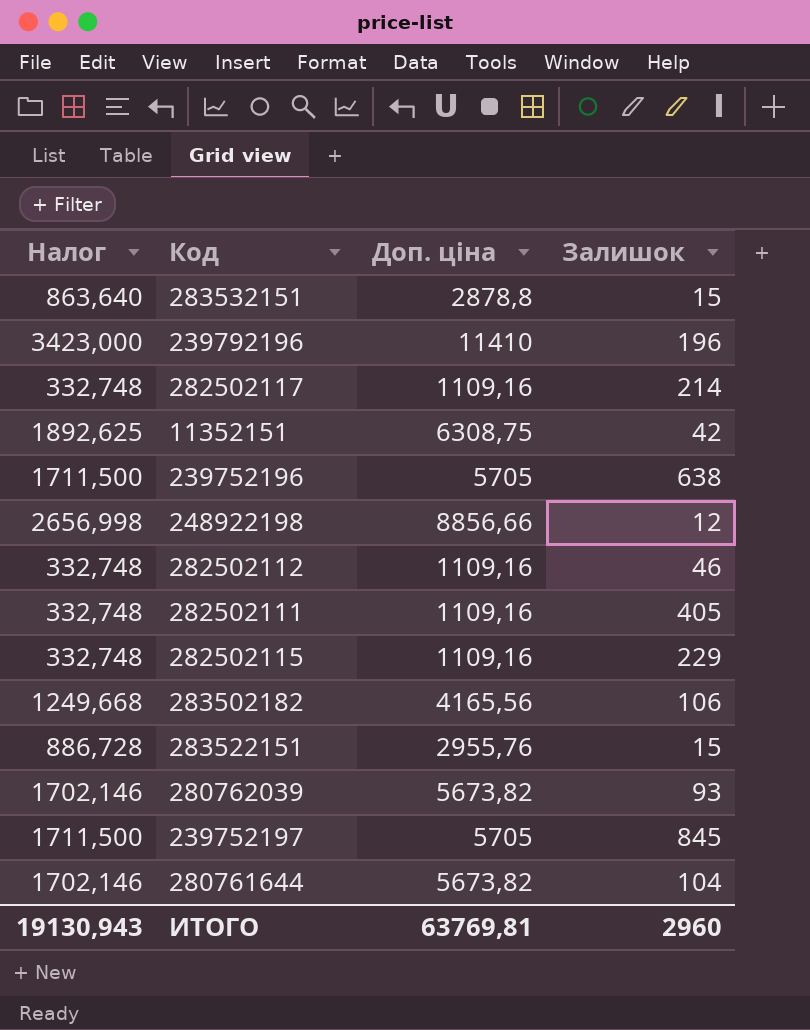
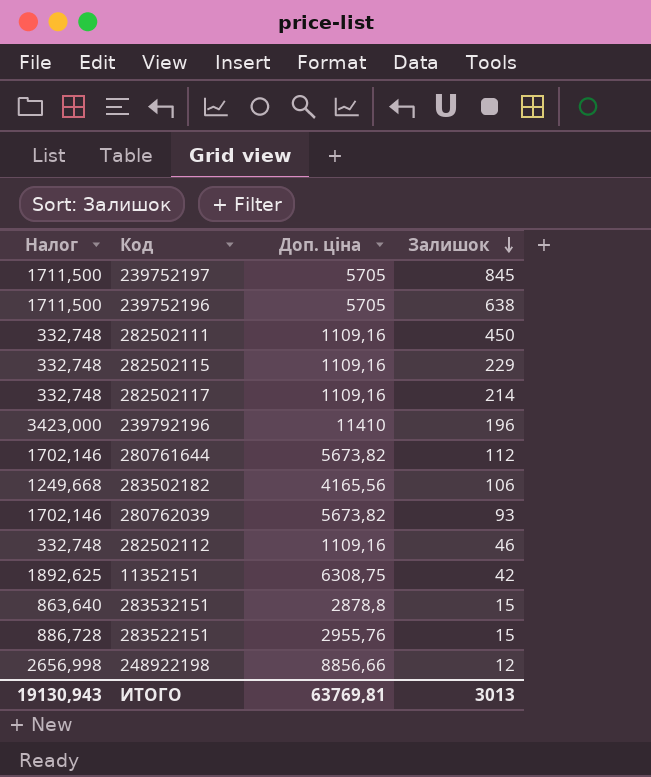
row order: none -> Залишок descending
282502111 | Залишок: 405 -> 450
280761644 | Залишок: 104 -> 112
ИТОГО | Залишок: 2960 -> 3013

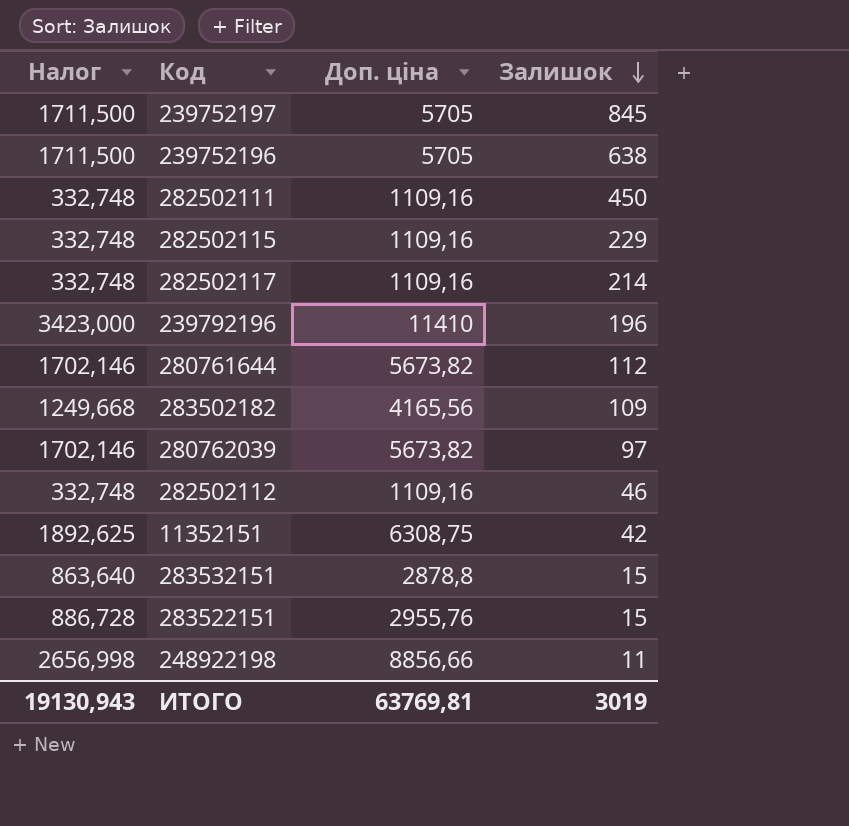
283502182 | Залишок: 106 -> 109
280762039 | Залишок: 93 -> 97
248922198 | Залишок: 12 -> 11
ИТОГО | Залишок: 3013 -> 3019

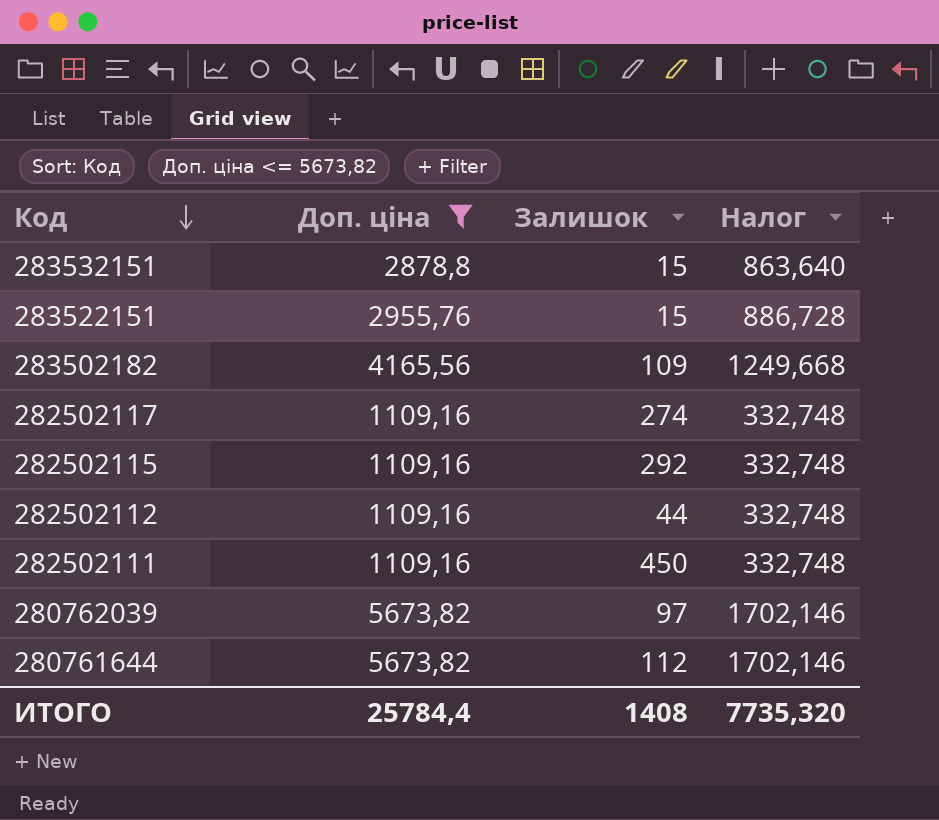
filter: none -> Доп. ціна <= 5673,82
row order: Залишок descending -> Код descending
column Налог | position: 1 -> 4
282502117 | Залишок: 214 -> 274
282502115 | Залишок: 229 -> 292
282502112 | Залишок: 46 -> 44
ИТОГО | Доп. ціна: 63769,81 -> 25784,4
ИТОГО | Залишок: 3019 -> 1408
ИТОГО | Налог: 19130,943 -> 7735,320

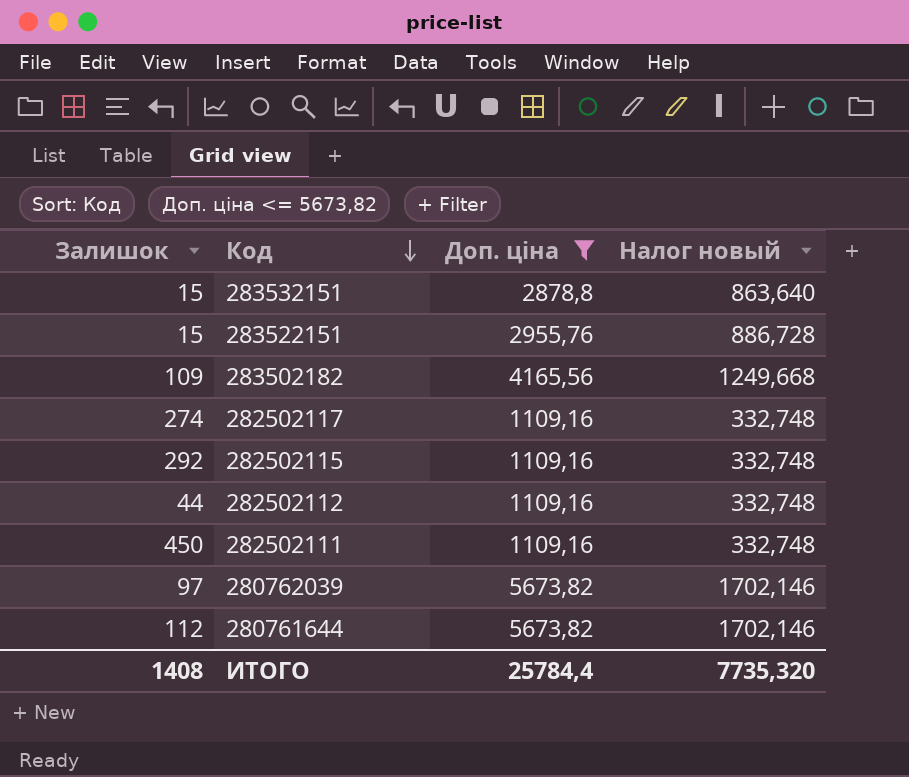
column Залишок | position: 3 -> 1
column name: Налог -> Налог новый

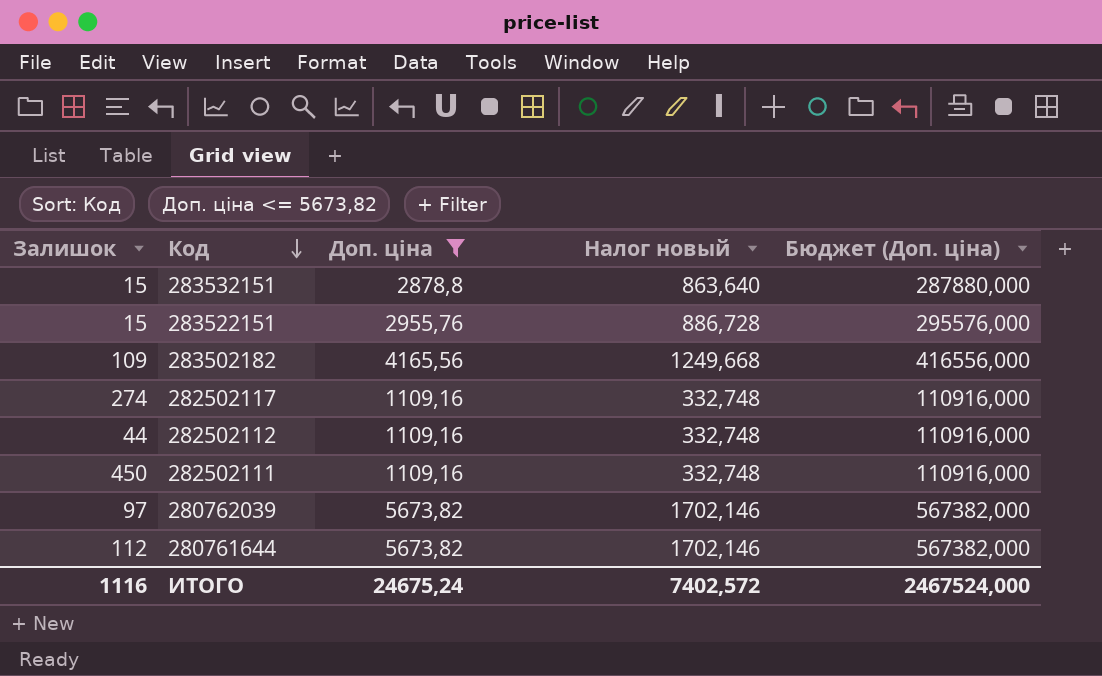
column Бюджет (Доп. ціна) | formula: none -> [Доп. ціна] * 100
row 282502115: 292 | 1109,16 | 332,748 -> none
ИТОГО | Залишок: 1408 -> 1116
ИТОГО | Доп. ціна: 25784,4 -> 24675,24
ИТОГО | Налог новый: 7735,320 -> 7402,572

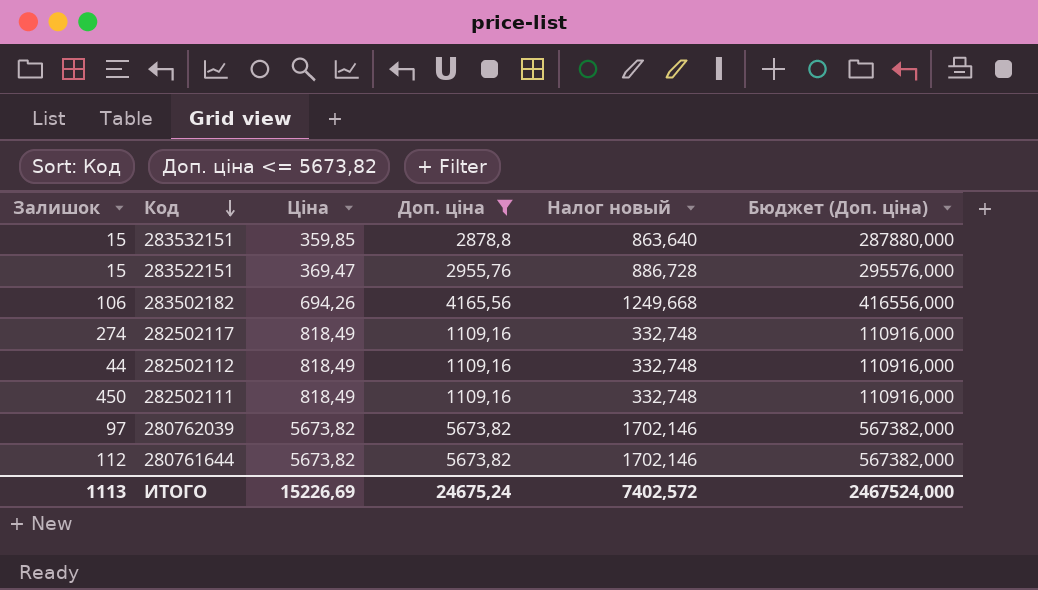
column Ціна | position: none -> 3
283502182 | Залишок: 109 -> 106
ИТОГО | Залишок: 1116 -> 1113

